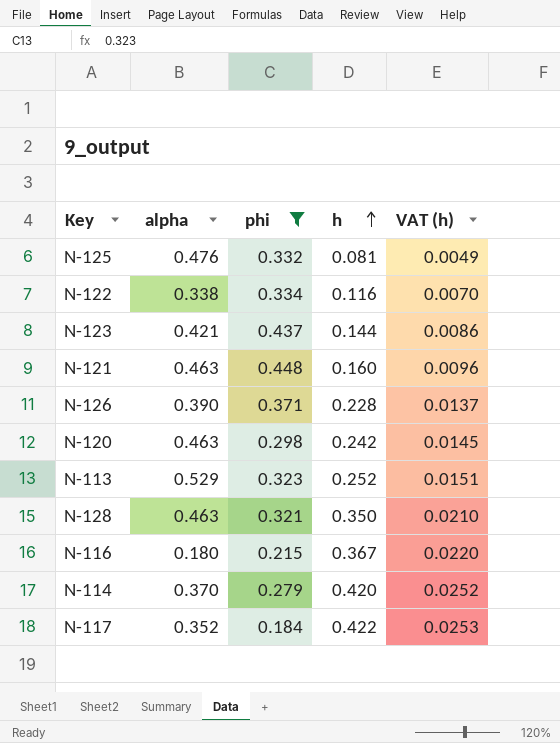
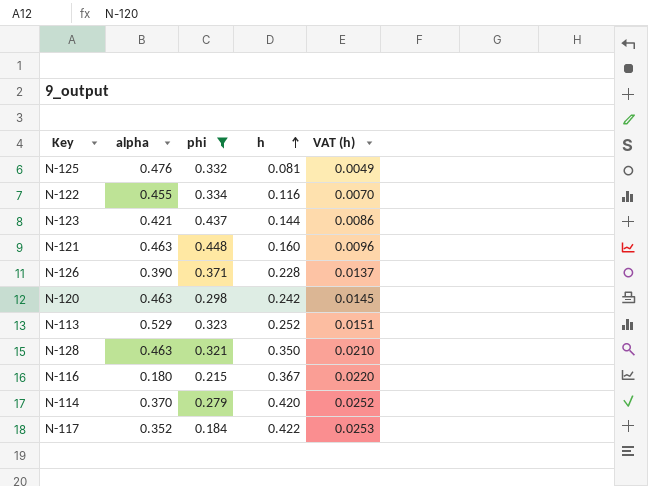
N-122 | alpha: 0.338 -> 0.455

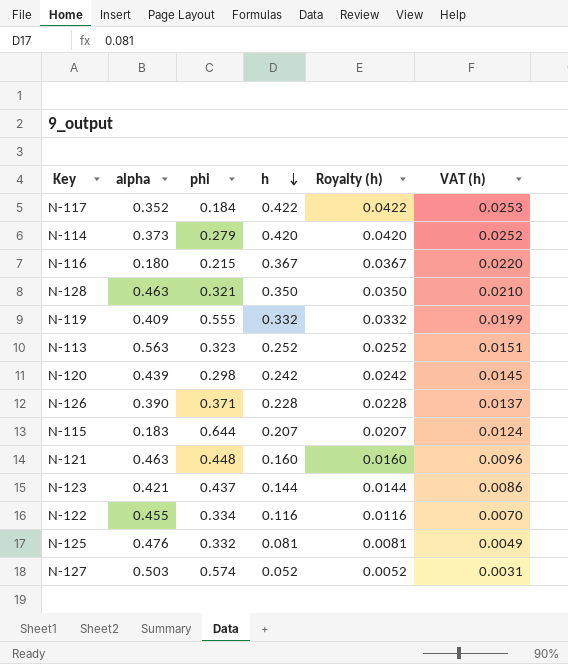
filter: phi <= 0.448 -> none
row order: h ascending -> h descending
column Royalty (h) | formula: none -> [h] * 0.1
N-114 | alpha: 0.370 -> 0.373
N-113 | alpha: 0.529 -> 0.563
N-120 | alpha: 0.463 -> 0.439

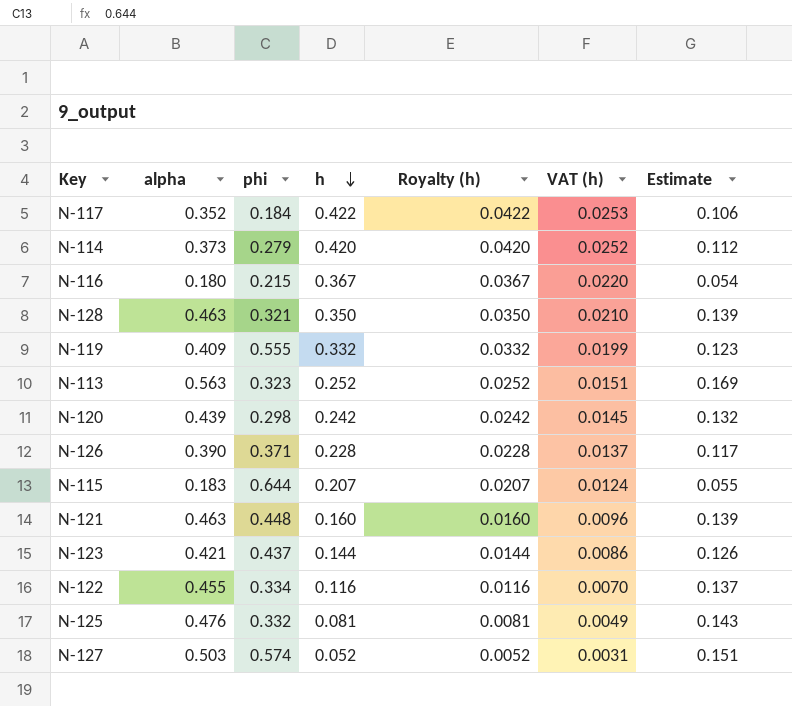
column Estimate | formula: none -> [alpha] * 0.3

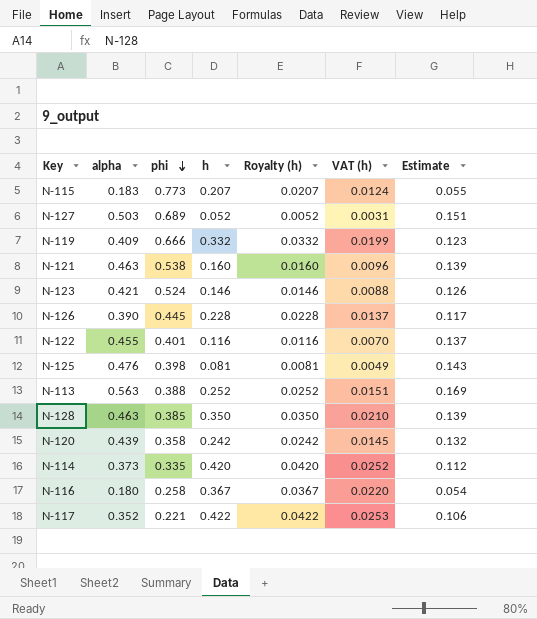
row order: h descending -> phi descending
N-115 | phi: 0.644 -> 0.773
N-127 | phi: 0.574 -> 0.689
N-119 | phi: 0.555 -> 0.666
N-121 | phi: 0.448 -> 0.538
N-123 | phi: 0.437 -> 0.524
N-123 | h: 0.144 -> 0.146
N-123 | Royalty (h): 0.0144 -> 0.0146
N-123 | VAT (h): 0.0086 -> 0.0088
N-126 | phi: 0.371 -> 0.445
N-122 | phi: 0.334 -> 0.401
N-125 | phi: 0.332 -> 0.398
N-113 | phi: 0.323 -> 0.388
N-128 | phi: 0.321 -> 0.385
N-120 | phi: 0.298 -> 0.358
N-114 | phi: 0.279 -> 0.335
N-116 | phi: 0.215 -> 0.258
N-117 | phi: 0.184 -> 0.221

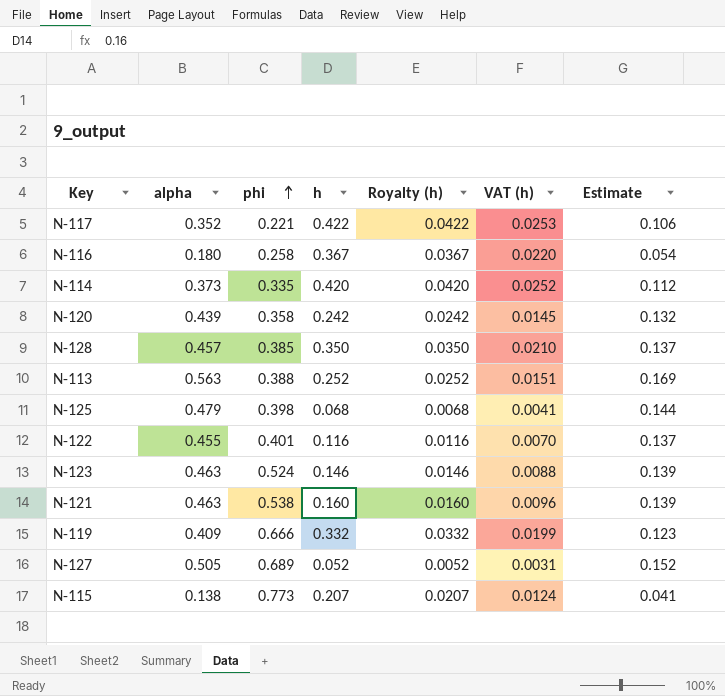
row order: phi descending -> phi ascending
row N-126: 0.390 | 0.445 | 0.228 | 0.0228 | 0.0137 | 0.117 -> none
N-128 | alpha: 0.463 -> 0.457
N-128 | Estimate: 0.139 -> 0.137
N-125 | alpha: 0.476 -> 0.479
N-125 | h: 0.081 -> 0.068
N-125 | Royalty (h): 0.0081 -> 0.0068
N-125 | VAT (h): 0.0049 -> 0.0041
N-125 | Estimate: 0.143 -> 0.144
N-123 | alpha: 0.421 -> 0.463
N-123 | Estimate: 0.126 -> 0.139
N-127 | alpha: 0.503 -> 0.505
N-127 | Estimate: 0.151 -> 0.152
N-115 | alpha: 0.183 -> 0.138
N-115 | Estimate: 0.055 -> 0.041

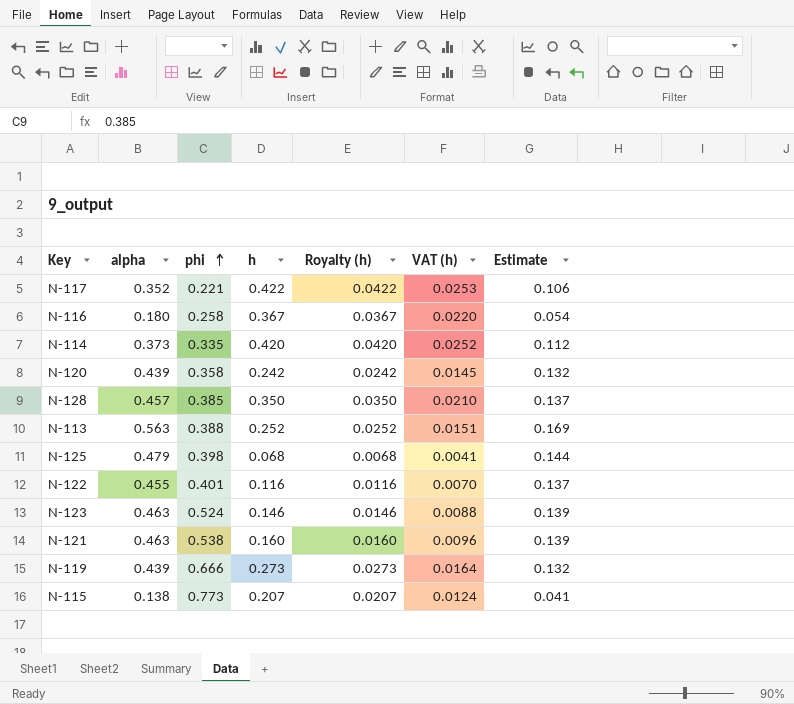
row N-127: 0.505 | 0.689 | 0.052 | 0.0052 | 0.0031 | 0.152 -> none
N-119 | alpha: 0.409 -> 0.439
N-119 | h: 0.332 -> 0.273
N-119 | Royalty (h): 0.0332 -> 0.0273
N-119 | VAT (h): 0.0199 -> 0.0164
N-119 | Estimate: 0.123 -> 0.132

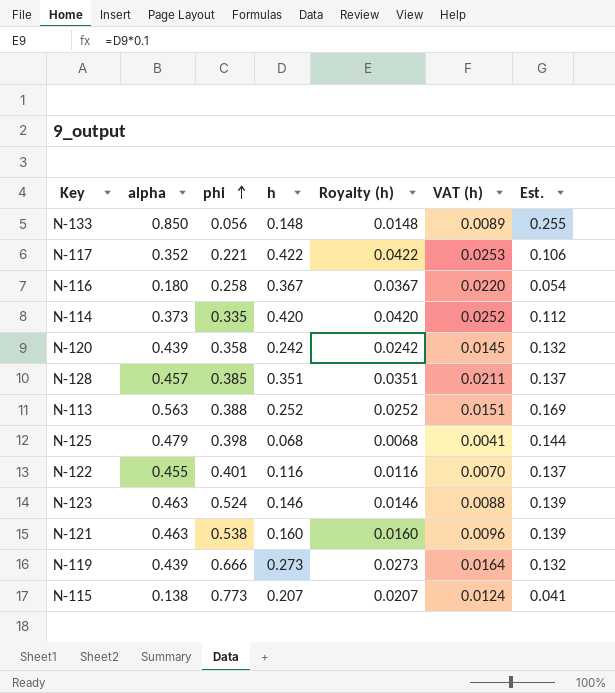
column name: Estimate -> Est.
row N-133: none -> 0.850 | 0.056 | 0.148 | 0.0148 | 0.0089 | 0.255
N-128 | h: 0.350 -> 0.351
N-128 | Royalty (h): 0.0350 -> 0.0351
N-128 | VAT (h): 0.0210 -> 0.0211

